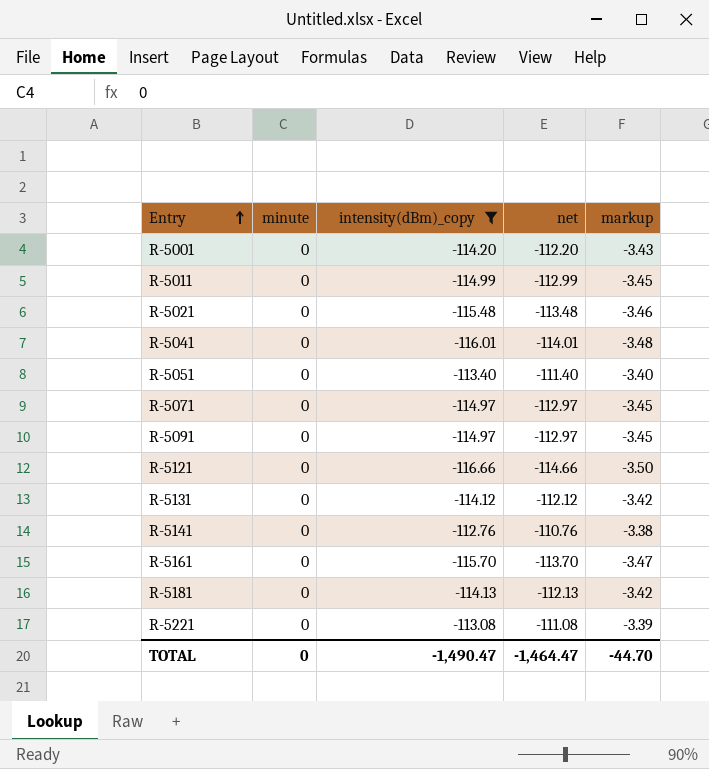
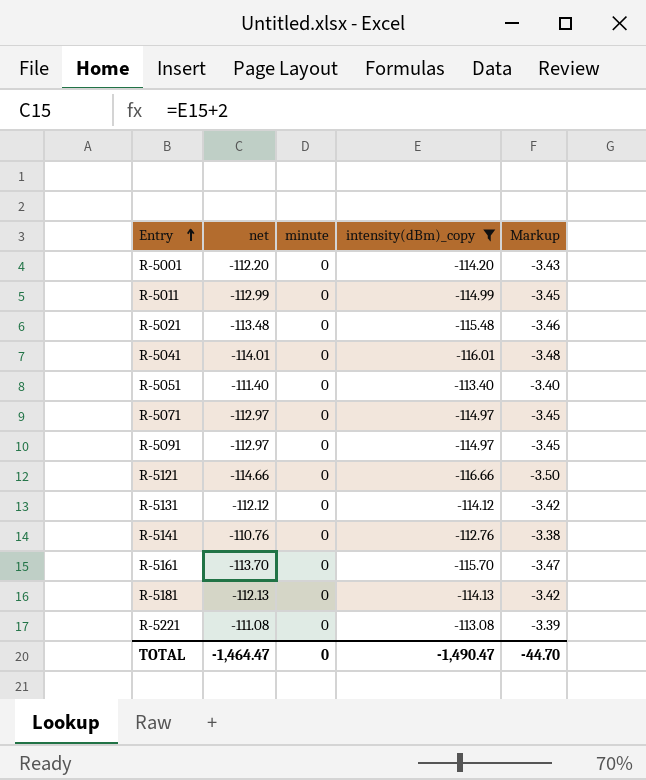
column net | position: 4 -> 2
column name: markup -> Markup

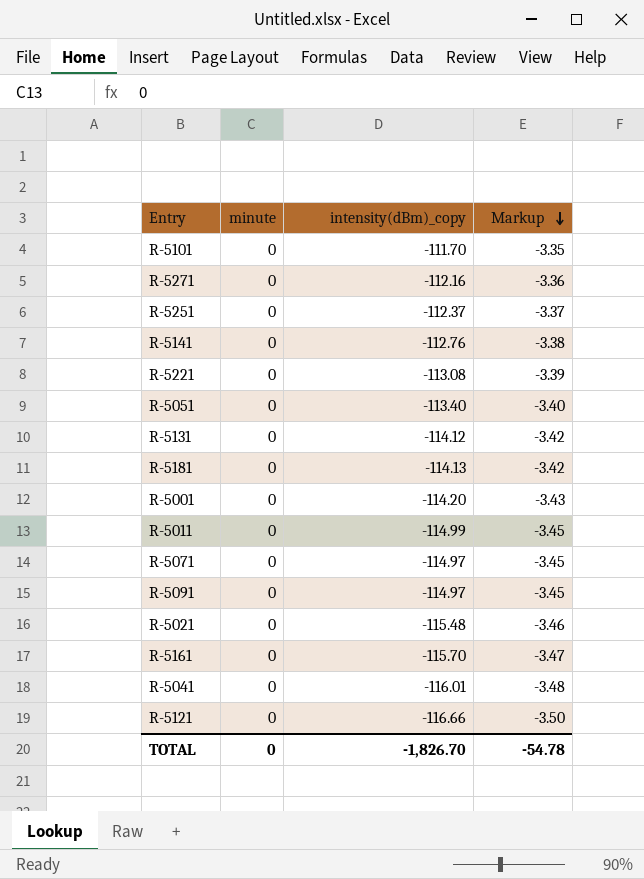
filter: intensity(dBm)_copy <= -112.76 -> none
row order: Entry ascending -> Markup descending
column net | formula: [intensity(dBm)_copy] + 2 -> none
TOTAL | intensity(dBm)_copy: -1,490.47 -> -1,826.70
TOTAL | Markup: -44.70 -> -54.78

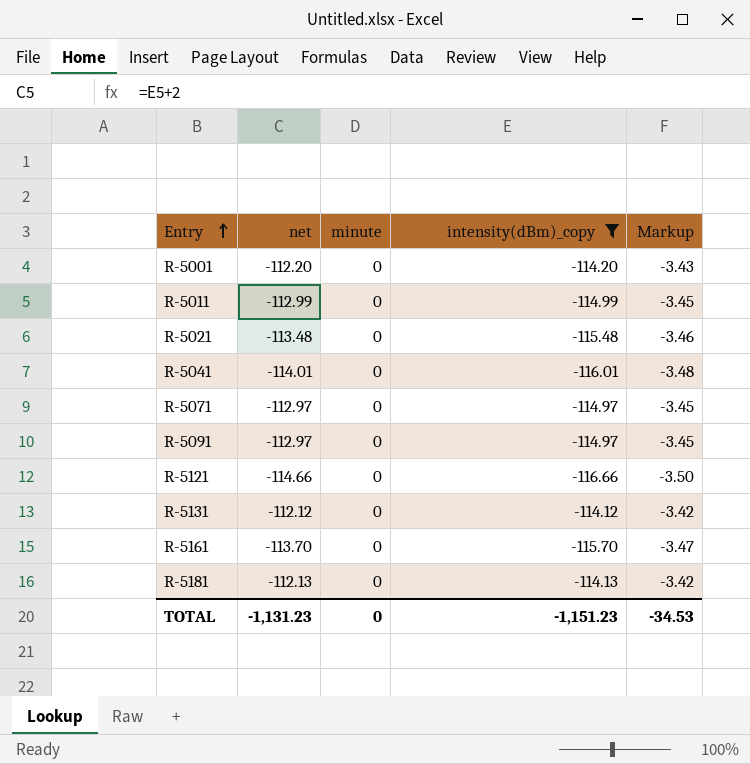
filter: none -> intensity(dBm)_copy <= -114.12
row order: Markup descending -> Entry ascending
column net | formula: none -> [intensity(dBm)_copy] + 2
TOTAL | intensity(dBm)_copy: -1,826.70 -> -1,151.23
TOTAL | Markup: -54.78 -> -34.53

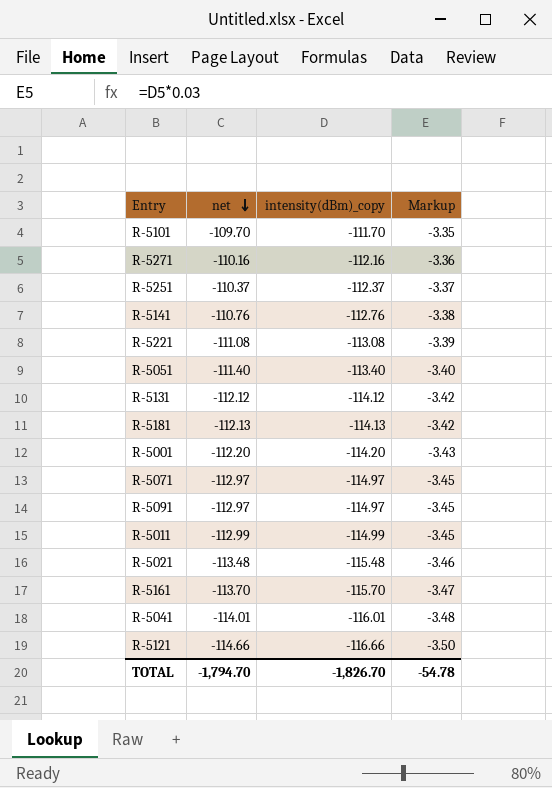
filter: intensity(dBm)_copy <= -114.12 -> none
row order: Entry ascending -> net descending
column minute | position: 3 -> none
TOTAL | net: -1,131.23 -> -1,794.70
TOTAL | intensity(dBm)_copy: -1,151.23 -> -1,826.70
TOTAL | Markup: -34.53 -> -54.78

